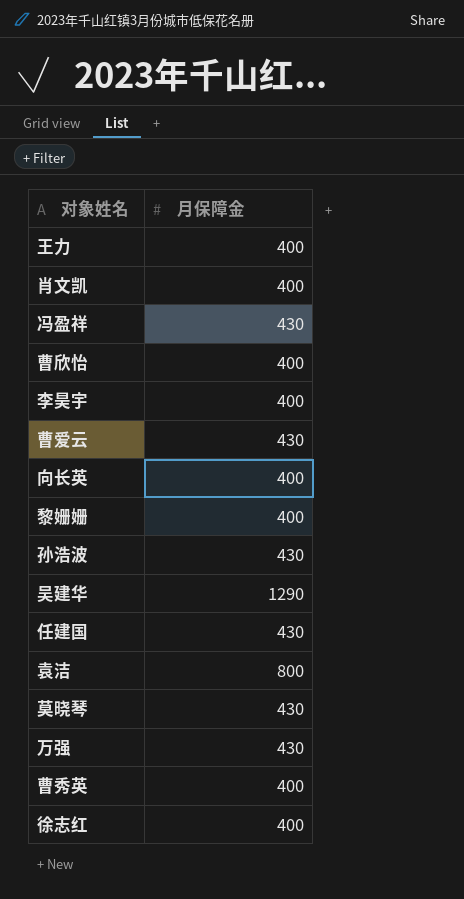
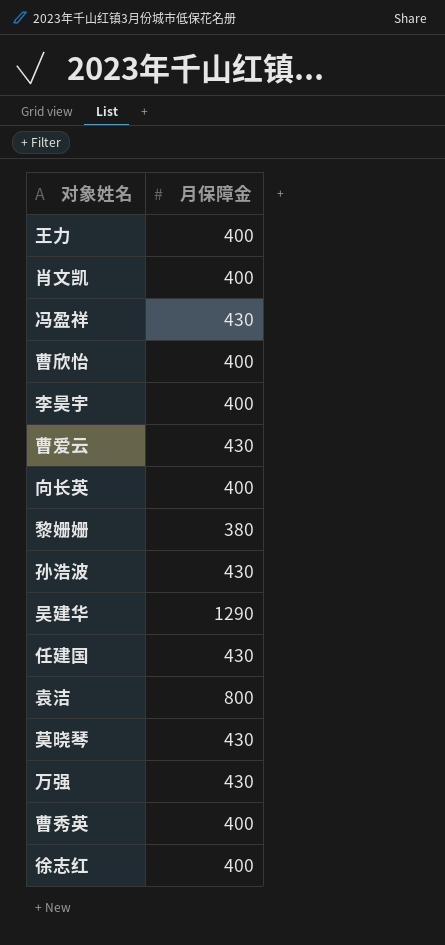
黎姗姗 | 月保障金: 400 -> 380

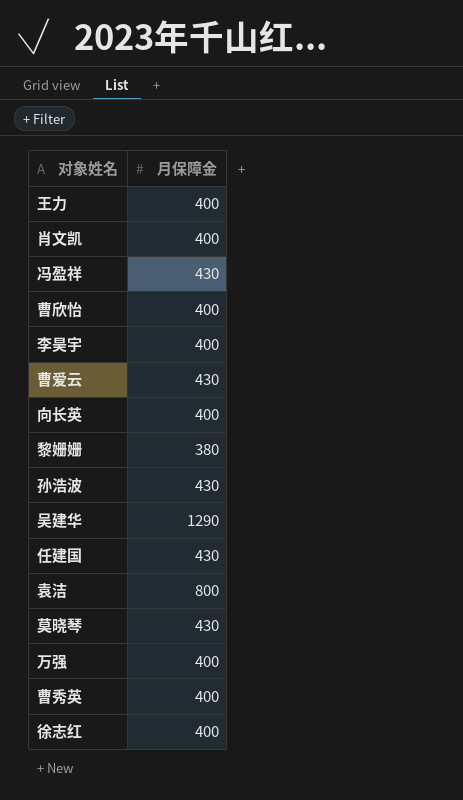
万强 | 月保障金: 430 -> 400

